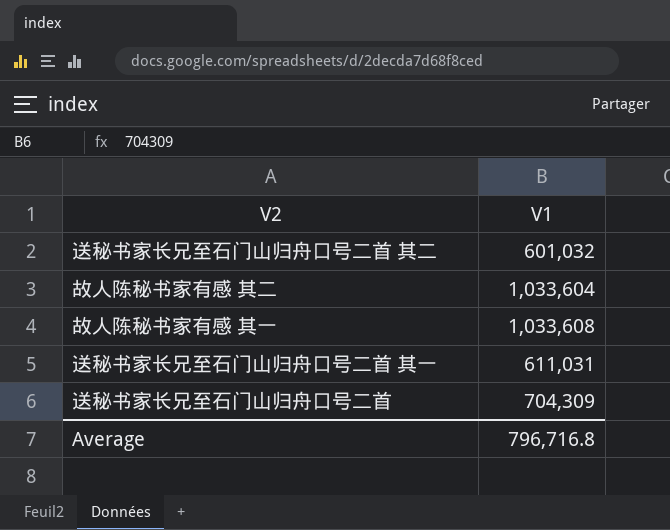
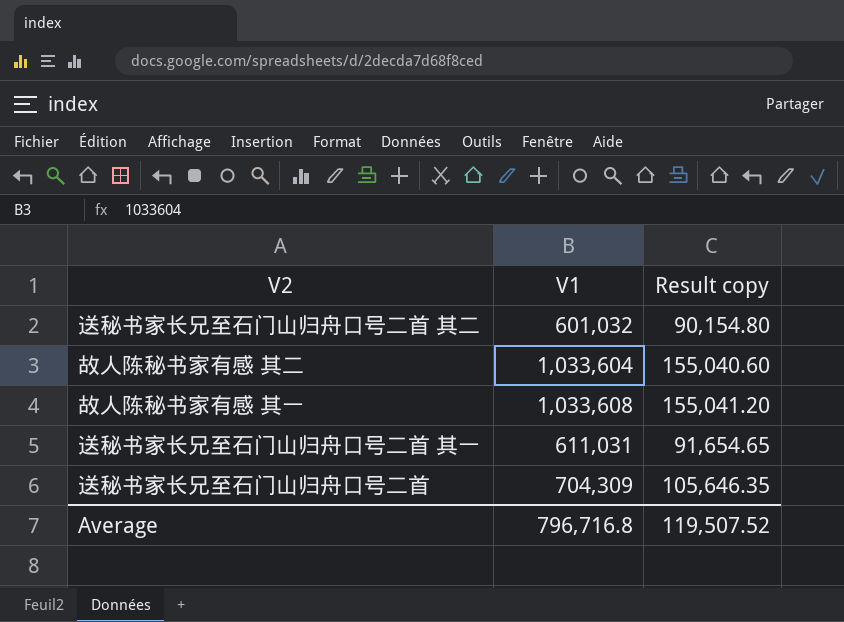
column Result copy | formula: none -> [V1] * 0.15

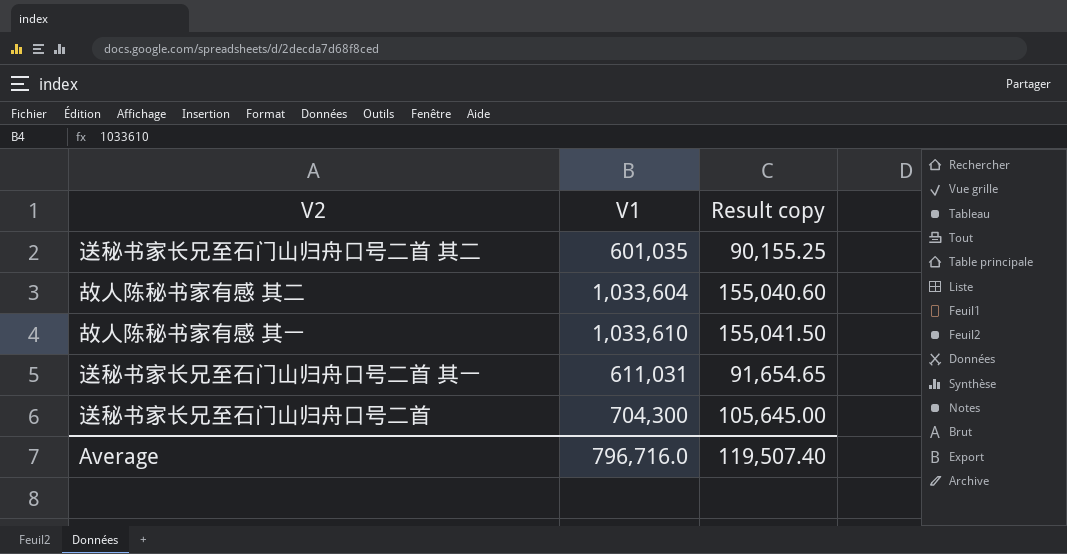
送秘书家长兄至石门山归舟口号二首 其二 | V1: 601,032 -> 601,035
送秘书家长兄至石门山归舟口号二首 其二 | Result copy: 90,154.80 -> 90,155.25
故人陈秘书家有感 其一 | V1: 1,033,608 -> 1,033,610
故人陈秘书家有感 其一 | Result copy: 155,041.20 -> 155,041.50
送秘书家长兄至石门山归舟口号二首 | V1: 704,309 -> 704,300
送秘书家长兄至石门山归舟口号二首 | Result copy: 105,646.35 -> 105,645.00
Average | V1: 796,716.8 -> 796,716.0
Average | Result copy: 119,507.52 -> 119,507.40

